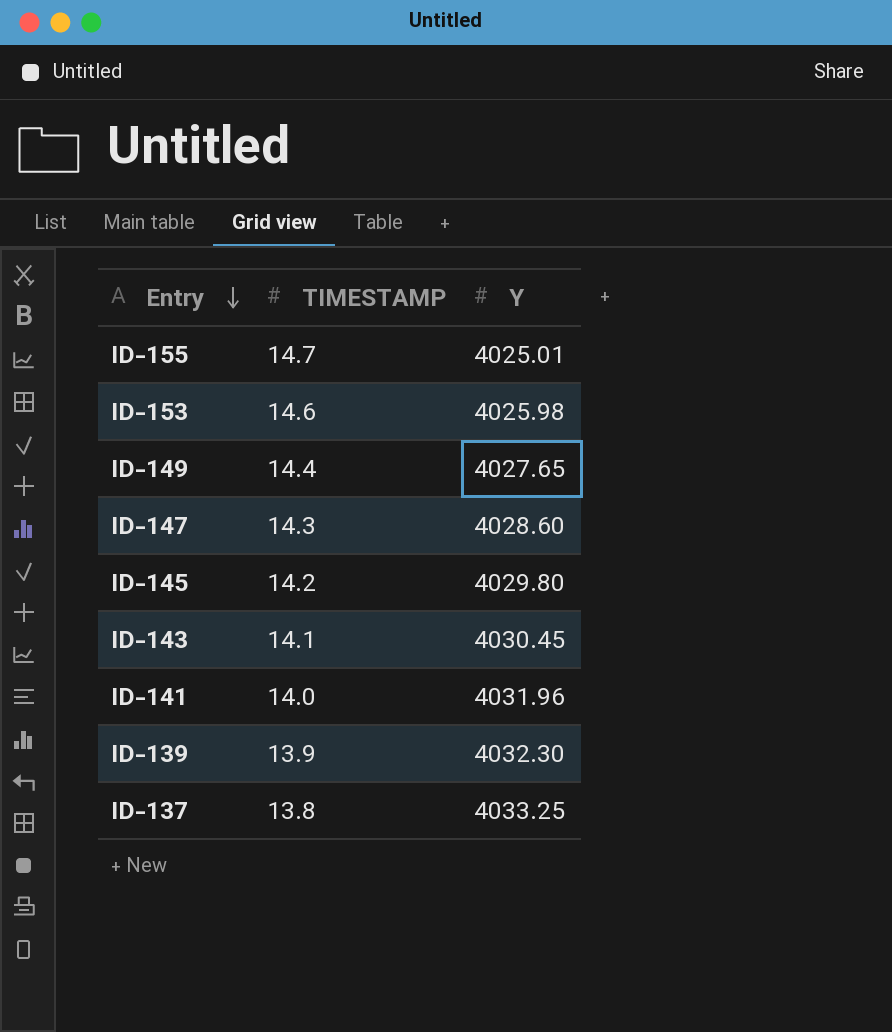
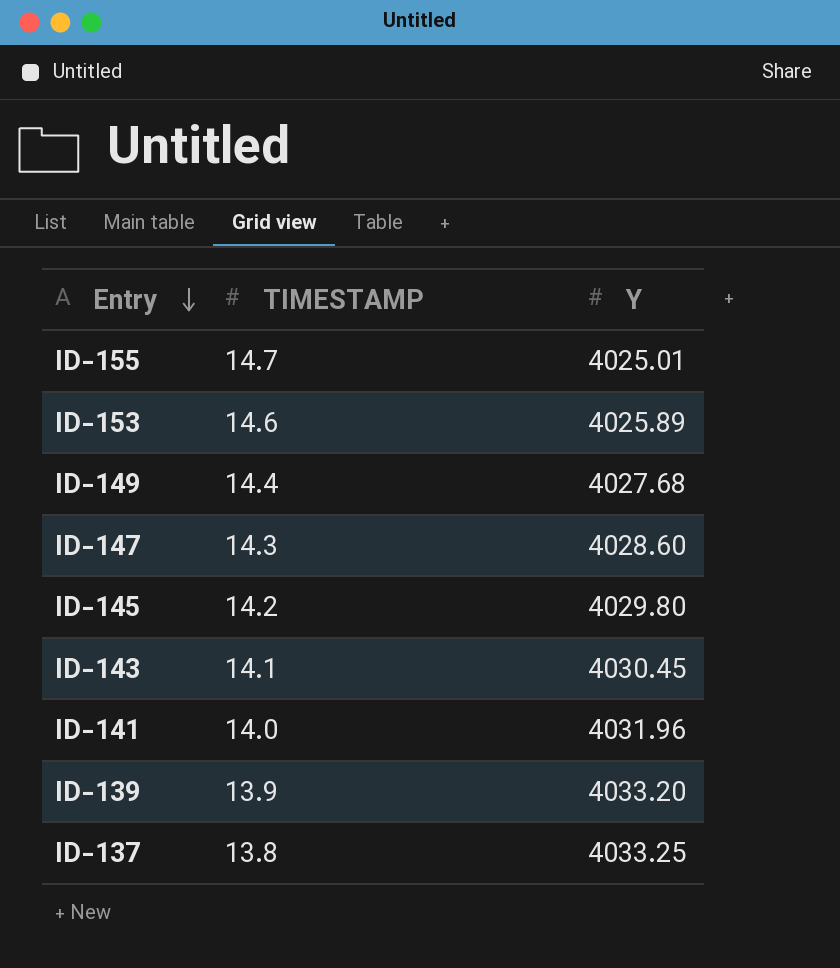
ID-153 | Y: 4025.98 -> 4025.89
ID-149 | Y: 4027.65 -> 4027.68
ID-139 | Y: 4032.30 -> 4033.20

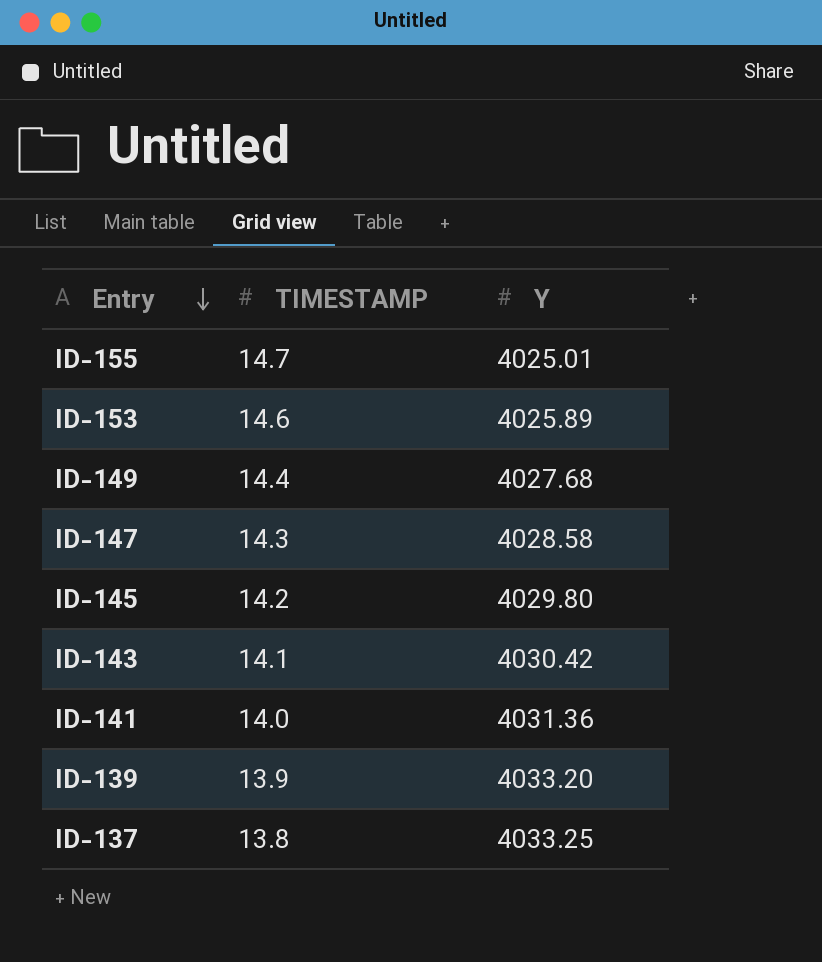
ID-147 | Y: 4028.60 -> 4028.58
ID-143 | Y: 4030.45 -> 4030.42
ID-141 | Y: 4031.96 -> 4031.36

